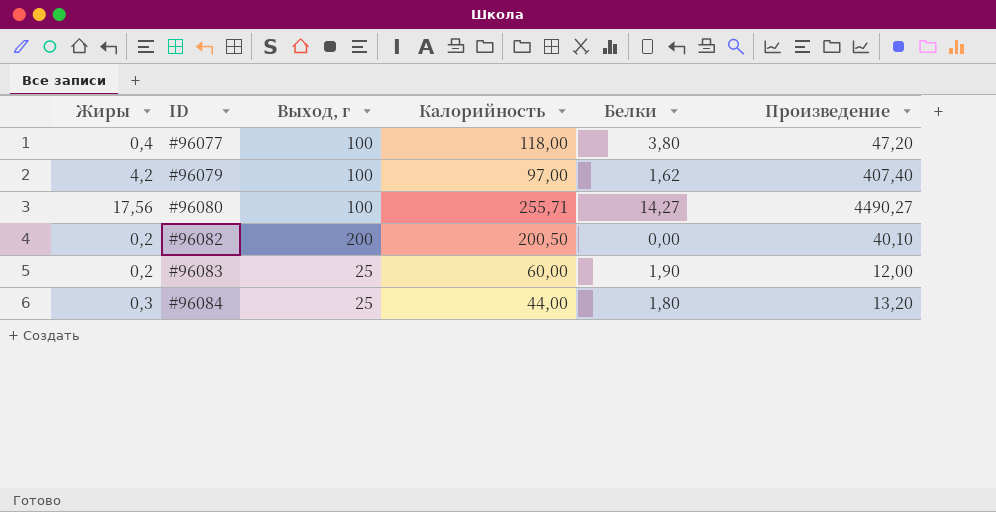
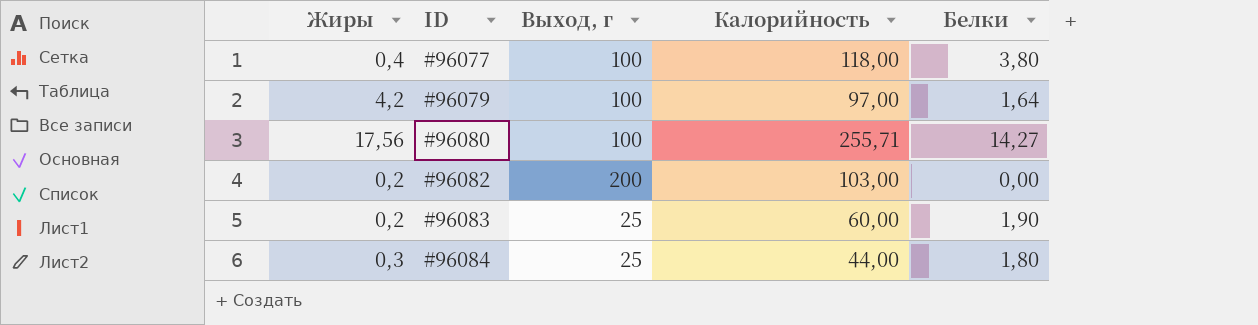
column Произведение | formula: [Жиры] * [Калорийность] -> none
#96079 | Белки: 1,62 -> 1,64
#96082 | Калорийность: 200,50 -> 103,00

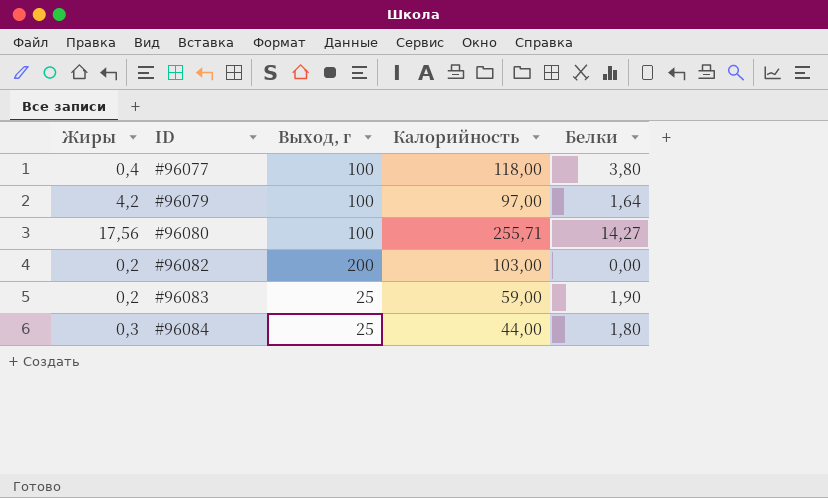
#96083 | Калорийность: 60,00 -> 59,00

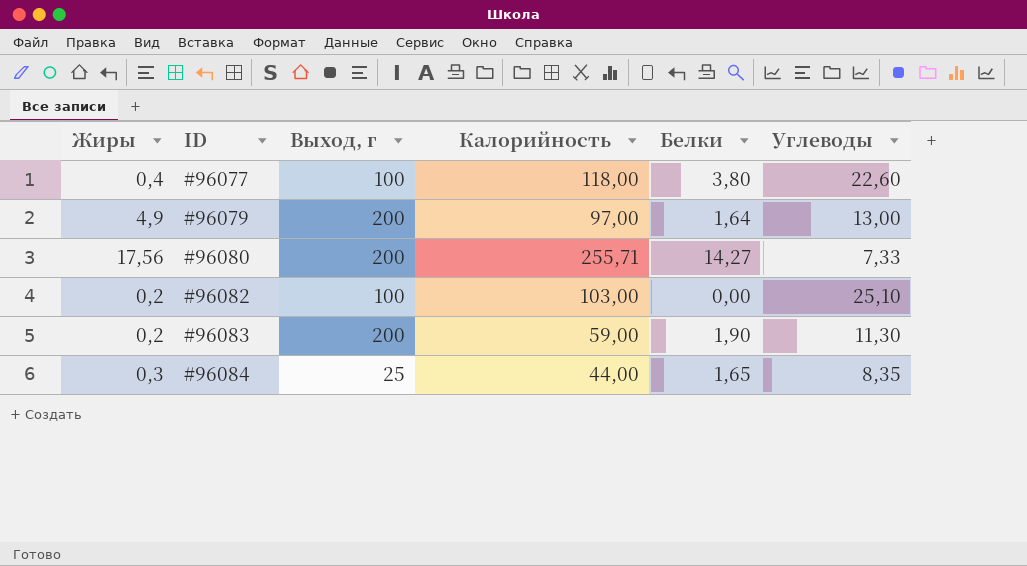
column Углеводы | position: none -> 6
#96079 | Жиры: 4,2 -> 4,9
#96079 | Выход, г: 100 -> 200
#96080 | Выход, г: 100 -> 200
#96082 | Выход, г: 200 -> 100
#96083 | Выход, г: 25 -> 200
#96084 | Белки: 1,80 -> 1,65

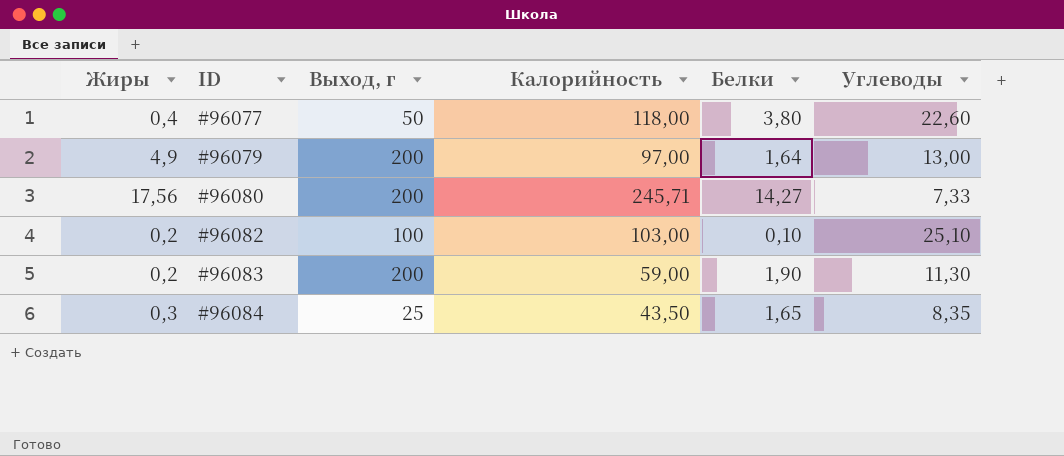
#96077 | Выход, г: 100 -> 50
#96080 | Калорийность: 255,71 -> 245,71
#96082 | Белки: 0,00 -> 0,10
#96084 | Калорийность: 44,00 -> 43,50

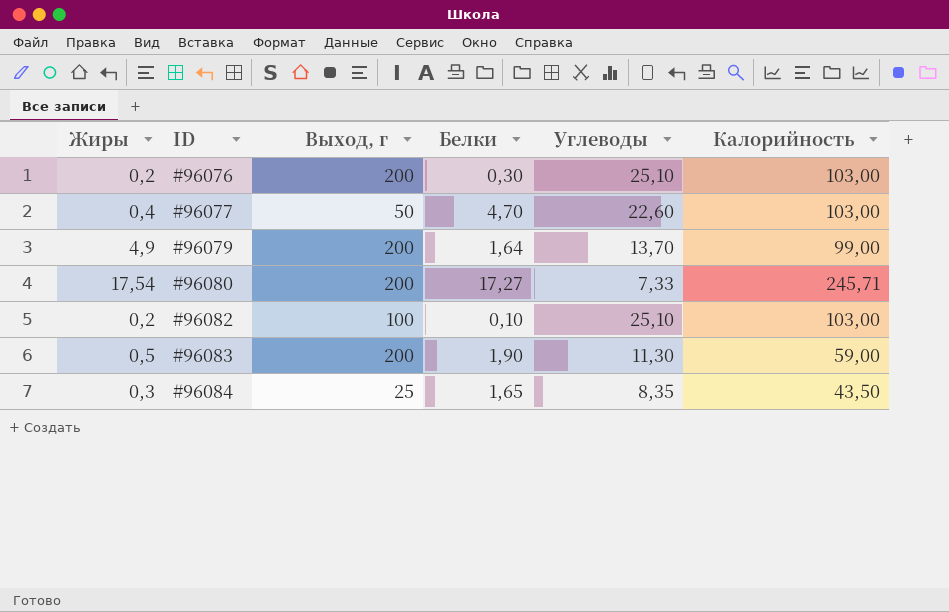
column Калорийность | position: 4 -> 6
row #96076: none -> 0,2 | 200 | 0,30 | 25,10 | 103,00
#96077 | Белки: 3,80 -> 4,70
#96077 | Калорийность: 118,00 -> 103,00
#96079 | Углеводы: 13,00 -> 13,70
#96079 | Калорийность: 97,00 -> 99,00
#96080 | Жиры: 17,56 -> 17,54
#96080 | Белки: 14,27 -> 17,27
#96083 | Жиры: 0,2 -> 0,5

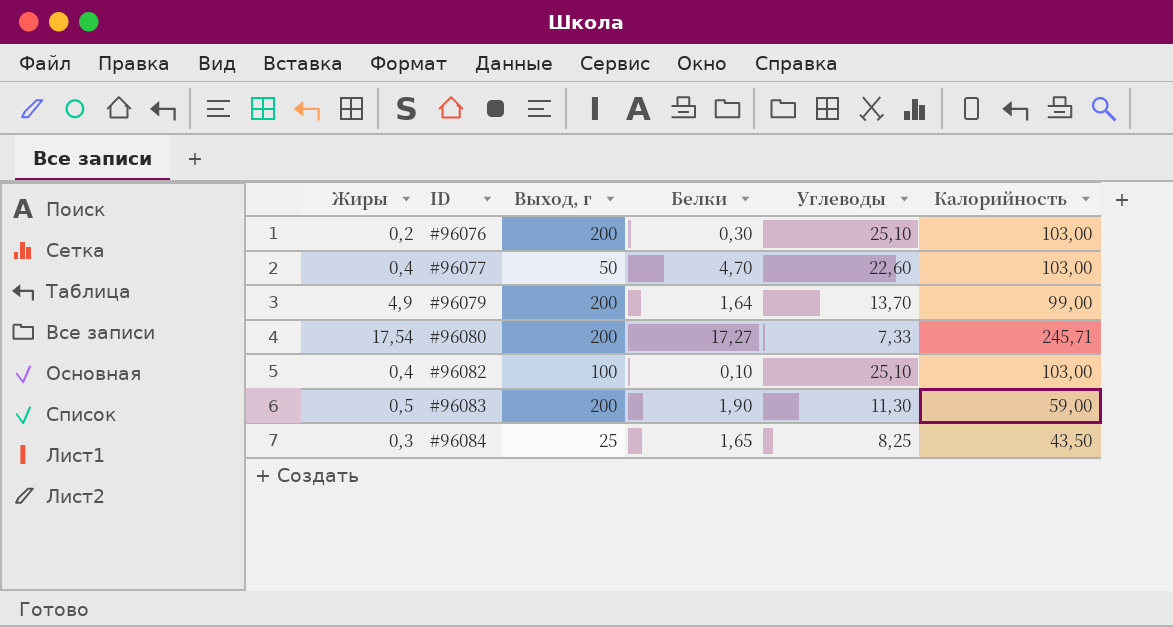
#96082 | Жиры: 0,2 -> 0,4
#96084 | Углеводы: 8,35 -> 8,25

